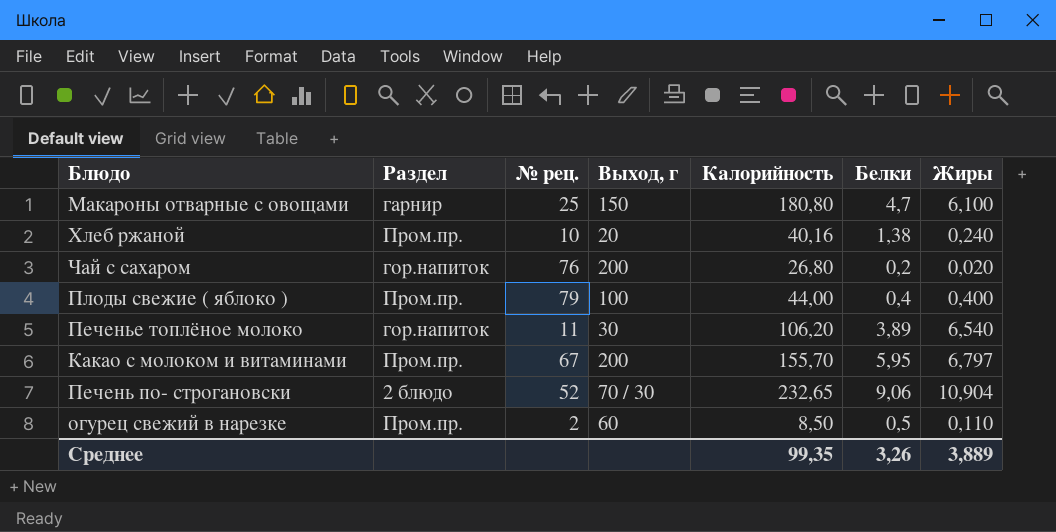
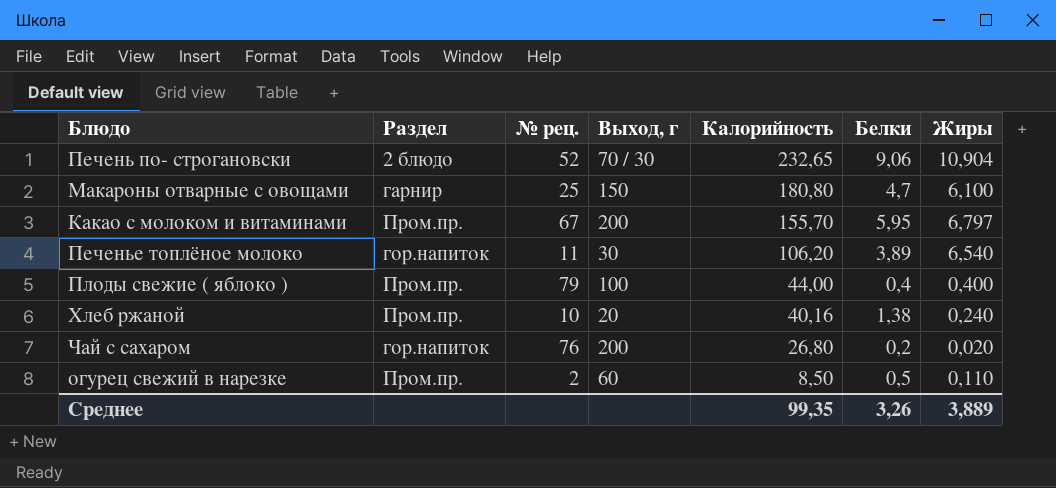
row order: none -> Калорийность descending

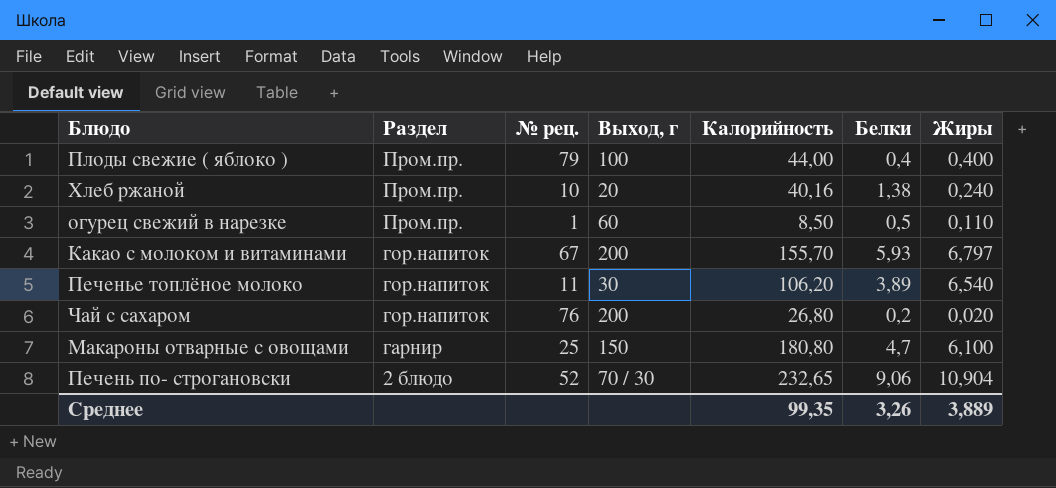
row order: Калорийность descending -> Раздел descending
огурец свежий в нарезке | № рец.: 2 -> 1
Какао с молоком и витаминами | Раздел: Пром.пр. -> гор.напиток
Какао с молоком и витаминами | Белки: 5,95 -> 5,93

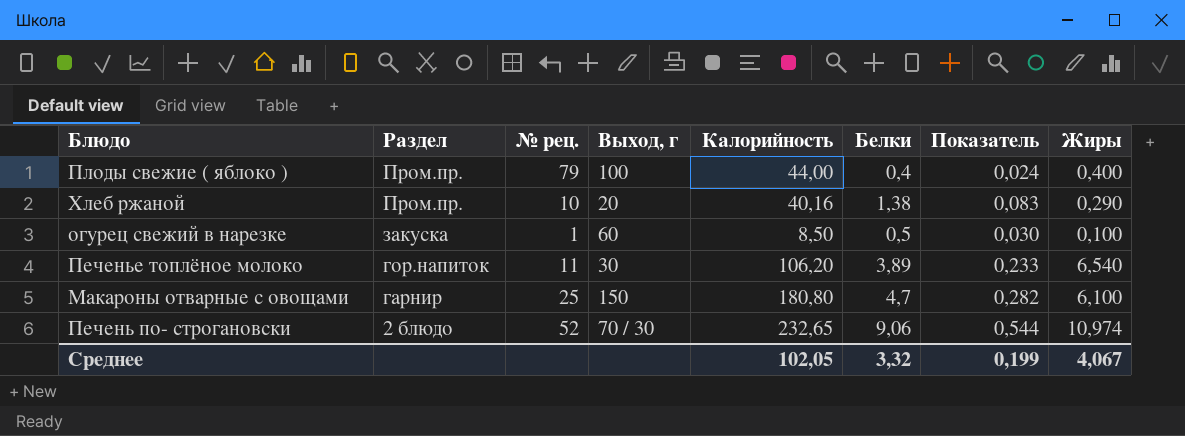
column Показатель | formula: none -> [Белки] * 0,06
row Какао с молоком и витаминами: гор.напиток | 67 | 200 | 155,70 | 5,93 | 6,797 -> none
row Чай с сахаром: гор.напиток | 76 | 200 | 26,80 | 0,2 | 0,020 -> none
Хлеб ржаной | Жиры: 0,240 -> 0,290
огурец свежий в нарезке | Раздел: Пром.пр. -> закуска
огурец свежий в нарезке | Жиры: 0,110 -> 0,100
Печень по- строгановски | Жиры: 10,904 -> 10,974
Среднее | Калорийность: 99,35 -> 102,05
Среднее | Белки: 3,26 -> 3,32
Среднее | Жиры: 3,889 -> 4,067

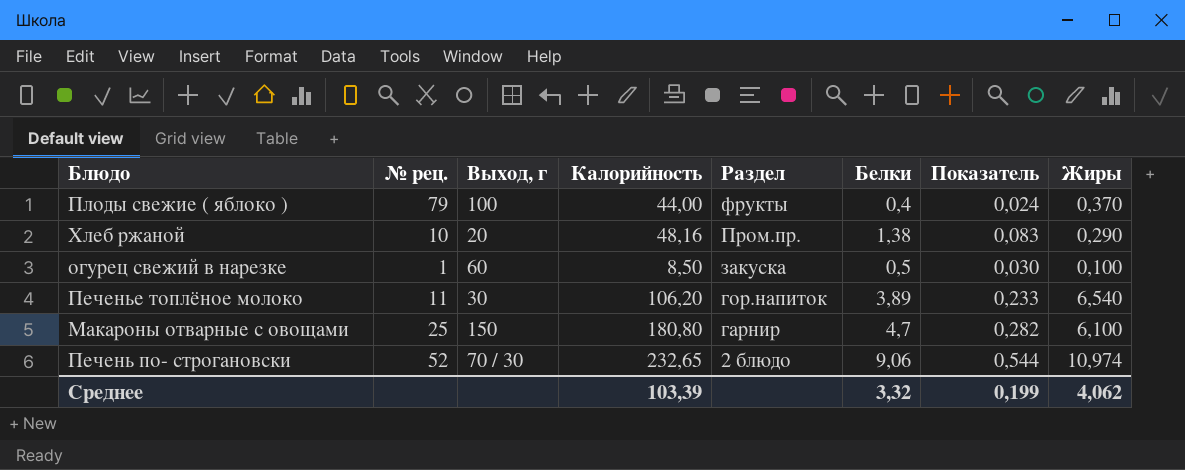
column Раздел | position: 2 -> 5
Плоды свежие ( яблоко ) | Раздел: Пром.пр. -> фрукты
Плоды свежие ( яблоко ) | Жиры: 0,400 -> 0,370
Хлеб ржаной | Калорийность: 40,16 -> 48,16
Среднее | Калорийность: 102,05 -> 103,39
Среднее | Жиры: 4,067 -> 4,062

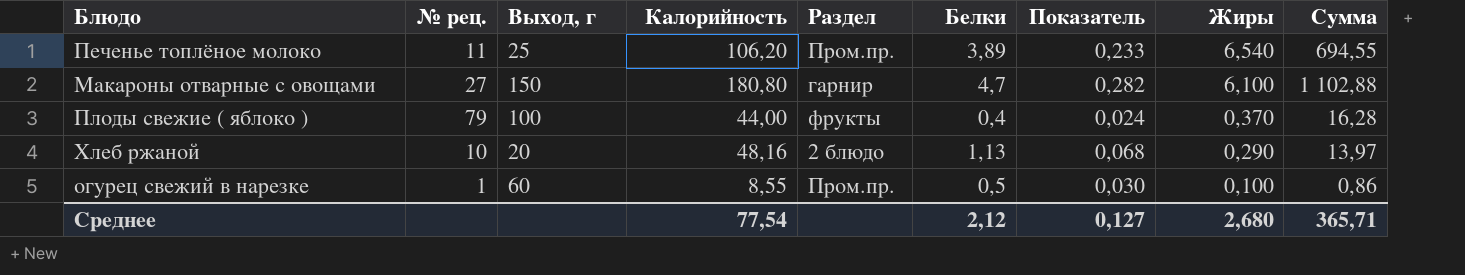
row order: Раздел descending -> Жиры descending
column Сумма | formula: none -> [Калорийность] * [Жиры]
row Печень по- строгановски: 52 | 70 / 30 | 232,65 | 2 блюдо | 9,06 | 0,544 | 10,974 -> none
Печенье топлёное молоко | Выход, г: 30 -> 25
Печенье топлёное молоко | Раздел: гор.напиток -> Пром.пр.
Макароны отварные с овощами | № рец.: 25 -> 27
Хлеб ржаной | Раздел: Пром.пр. -> 2 блюдо
Хлеб ржаной | Белки: 1,38 -> 1,13
Хлеб ржаной | Показатель: 0,083 -> 0,068
огурец свежий в нарезке | Калорийность: 8,50 -> 8,55
огурец свежий в нарезке | Раздел: закуска -> Пром.пр.
Среднее | Калорийность: 103,39 -> 77,54
Среднее | Белки: 3,32 -> 2,12
Среднее | Показатель: 0,199 -> 0,127
Среднее | Жиры: 4,062 -> 2,680

